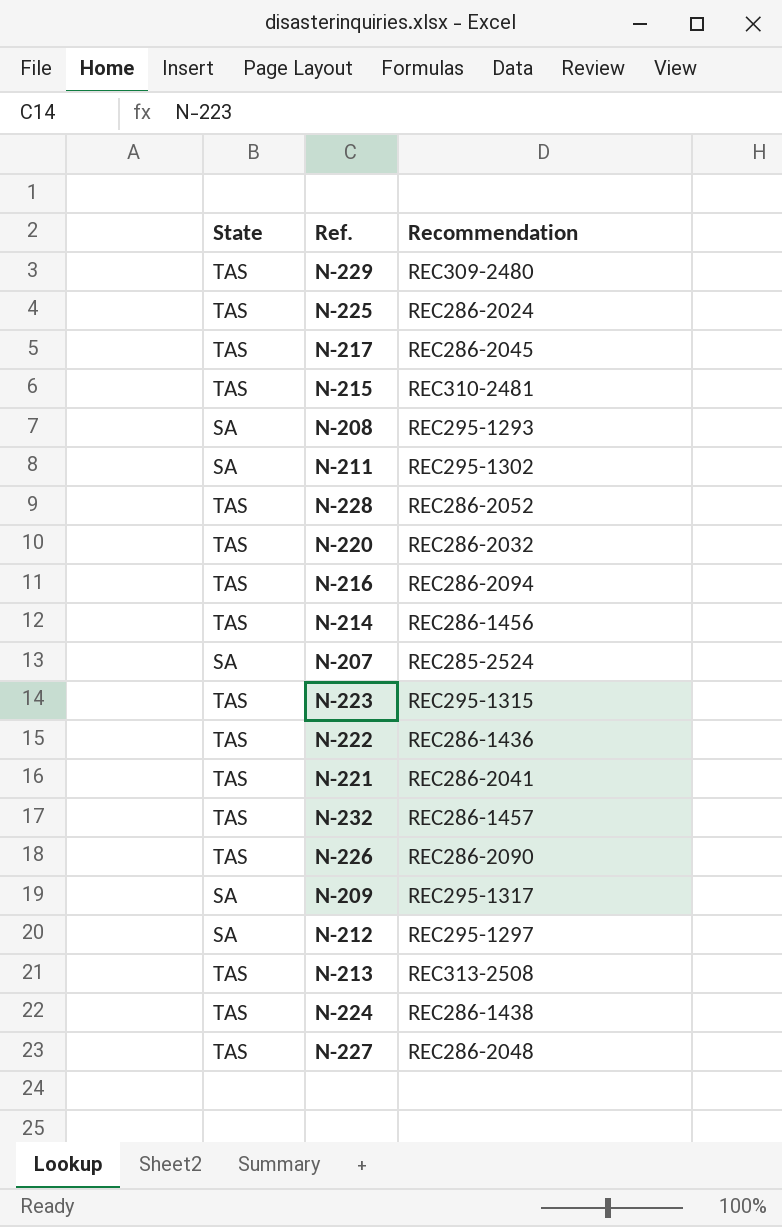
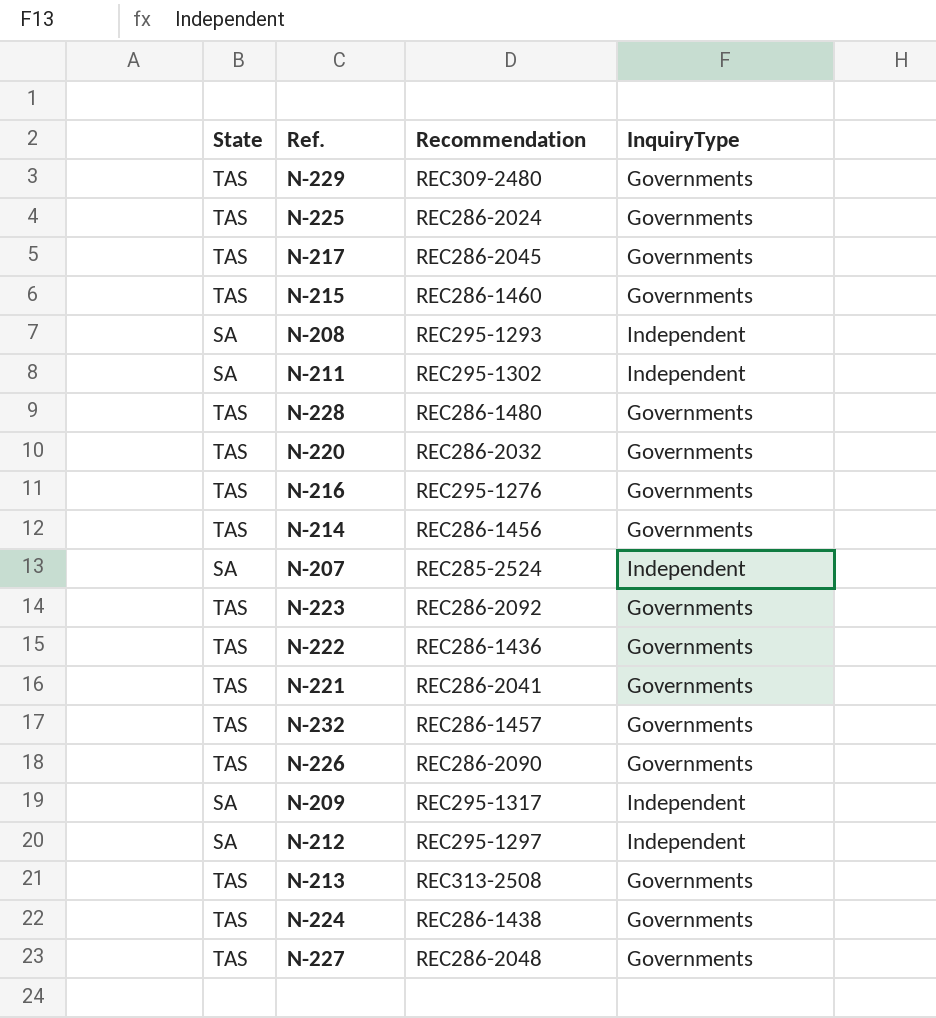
column InquiryType | position: none -> 4
N-215 | Recommendation: REC310-2481 -> REC286-1460
N-228 | Recommendation: REC286-2052 -> REC286-1480
N-216 | Recommendation: REC286-2094 -> REC295-1276
N-223 | Recommendation: REC295-1315 -> REC286-2092

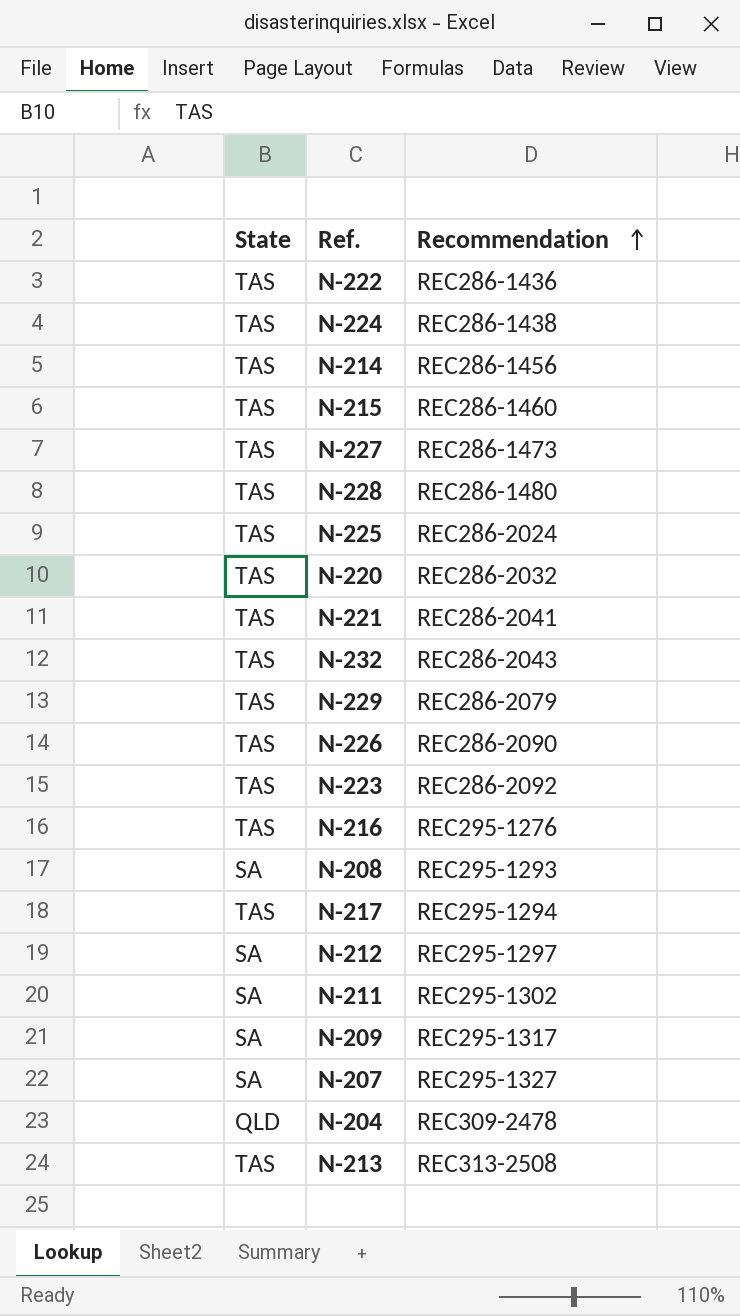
row order: none -> Recommendation ascending
column InquiryType | position: 4 -> none
N-227 | Recommendation: REC286-2048 -> REC286-1473
N-232 | Recommendation: REC286-1457 -> REC286-2043
N-229 | Recommendation: REC309-2480 -> REC286-2079
N-217 | Recommendation: REC286-2045 -> REC295-1294
N-207 | Recommendation: REC285-2524 -> REC295-1327
row N-204: none -> QLD | REC309-2478

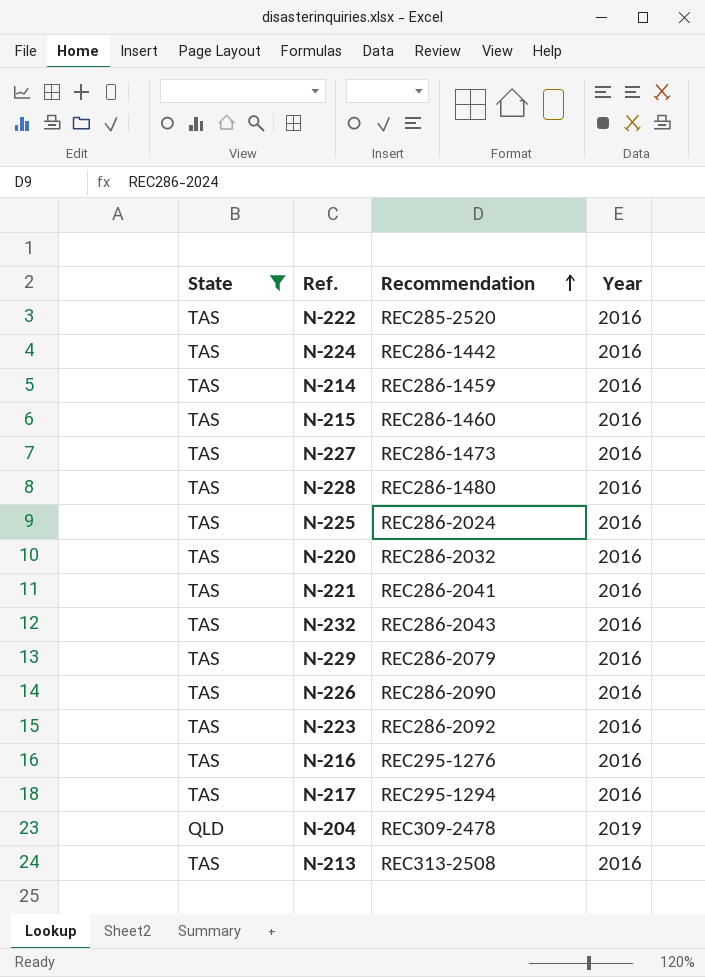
filter: none -> State != SA
column Year | position: none -> 4
N-222 | Recommendation: REC286-1436 -> REC285-2520
N-224 | Recommendation: REC286-1438 -> REC286-1442
N-214 | Recommendation: REC286-1456 -> REC286-1459

